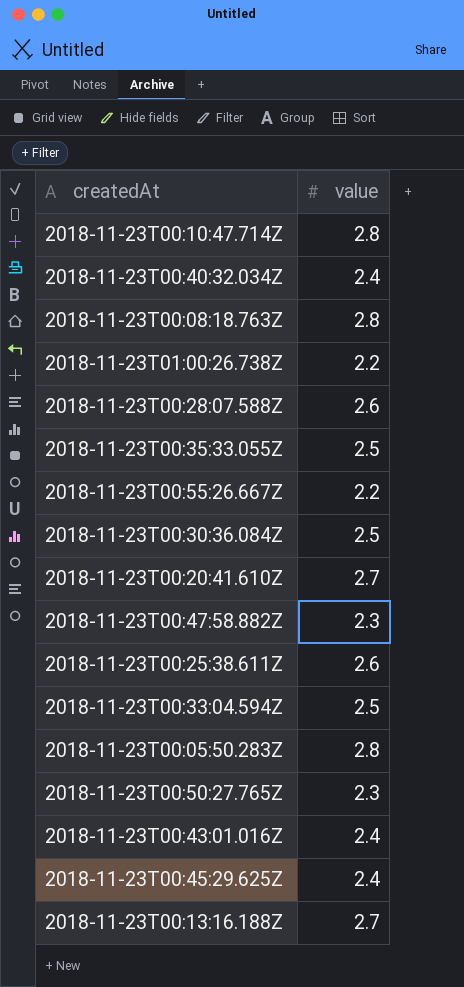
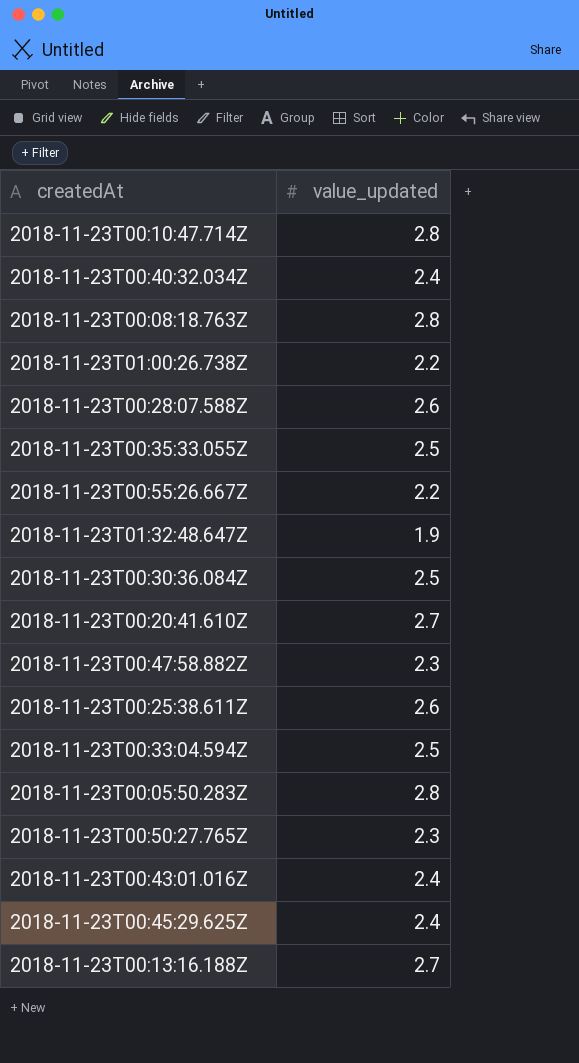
column name: value -> value_updated
row 2018-11-23T01:32:48.647Z: none -> 1.9

